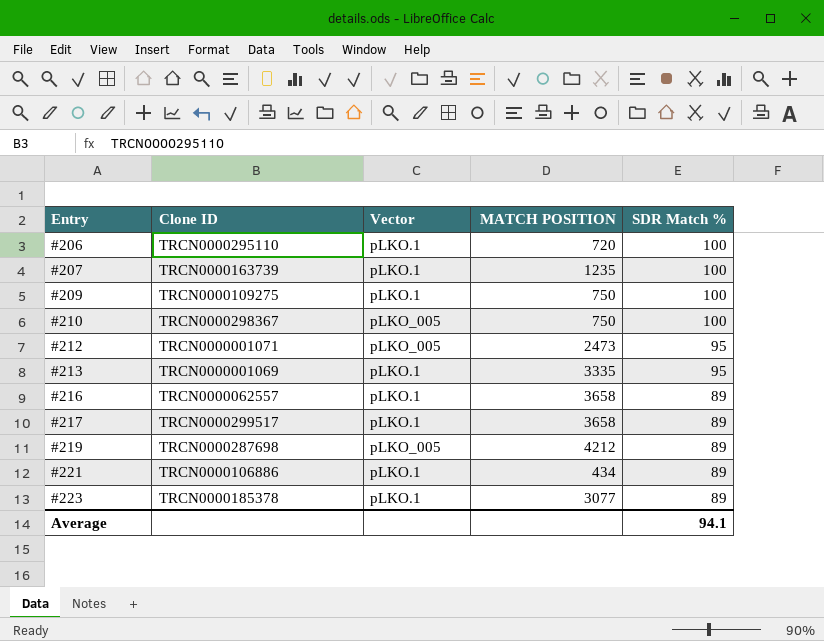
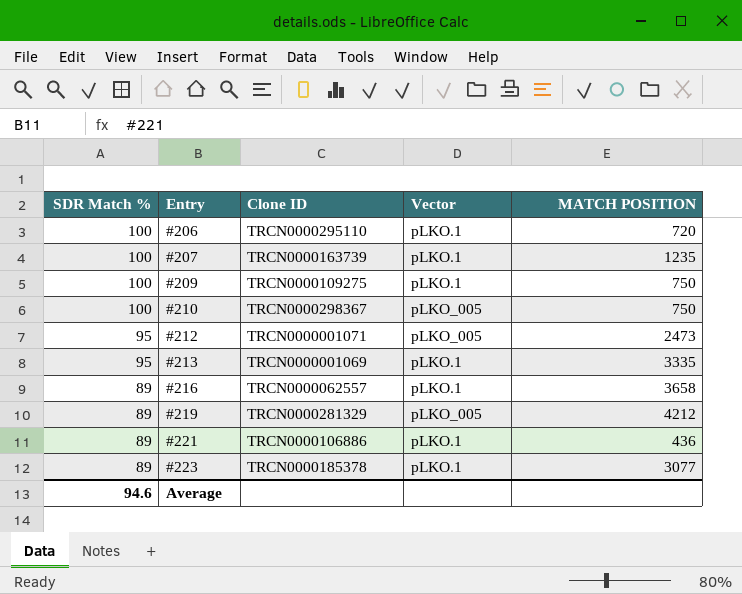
column SDR Match % | position: 5 -> 1
row #217: TRCN0000299517 | pLKO.1 | 3658 | 89 -> none
#219 | Clone ID: TRCN0000287698 -> TRCN0000281329
#221 | MATCH POSITION: 434 -> 436
Average | SDR Match %: 94.1 -> 94.6

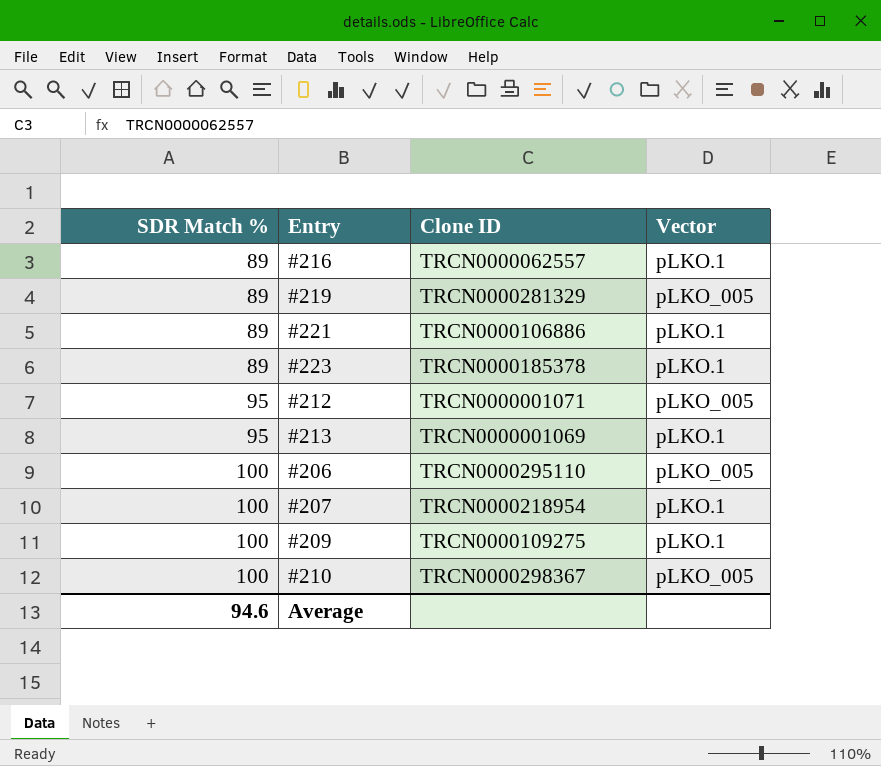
row order: SDR Match % descending -> SDR Match % ascending
column MATCH POSITION | position: 5 -> none
#206 | Vector: pLKO.1 -> pLKO_005
#207 | Clone ID: TRCN0000163739 -> TRCN0000218954

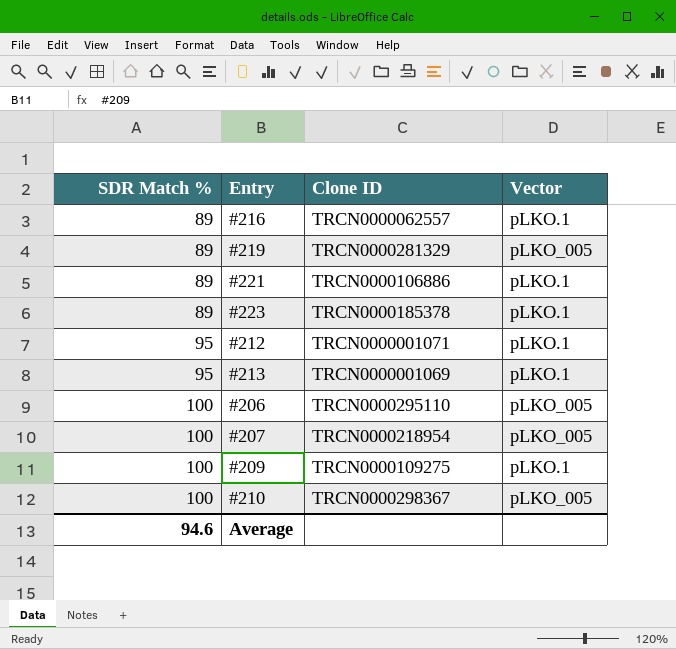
#212 | Vector: pLKO_005 -> pLKO.1
#207 | Vector: pLKO.1 -> pLKO_005

